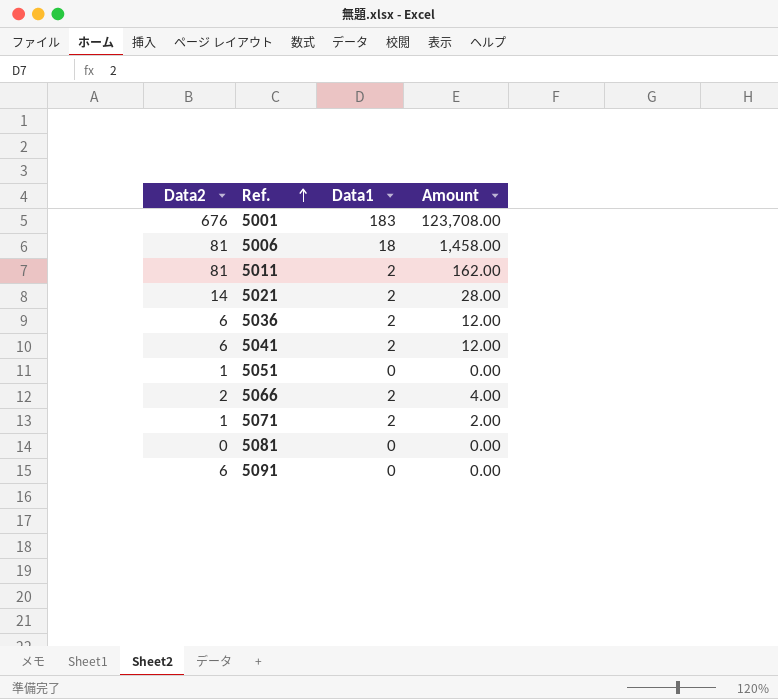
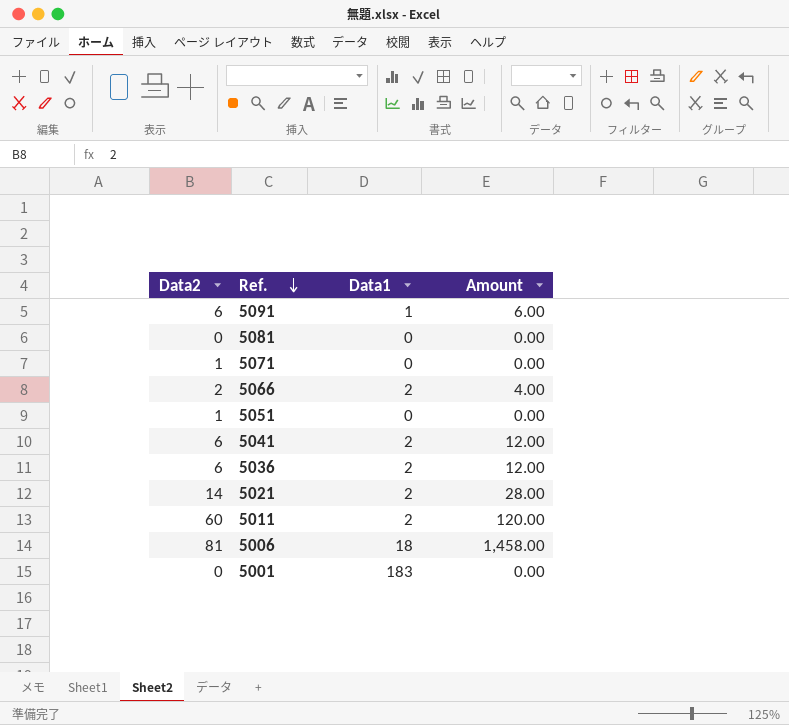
row order: Ref. ascending -> Ref. descending
5091 | Data1: 0 -> 1
5091 | Amount: 0.00 -> 6.00
5071 | Data1: 2 -> 0
5071 | Amount: 2.00 -> 0.00
5011 | Data2: 81 -> 60
5011 | Amount: 162.00 -> 120.00
5001 | Data2: 676 -> 0
5001 | Amount: 123,708.00 -> 0.00

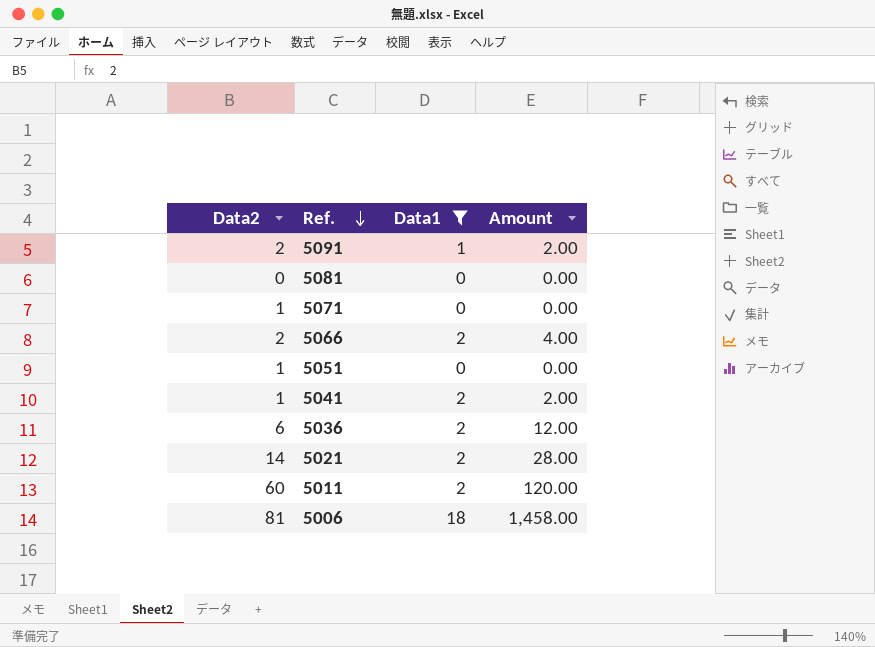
filter: none -> Data1 != 183
5091 | Data2: 6 -> 2
5091 | Amount: 6.00 -> 2.00
5041 | Data2: 6 -> 1
5041 | Amount: 12.00 -> 2.00

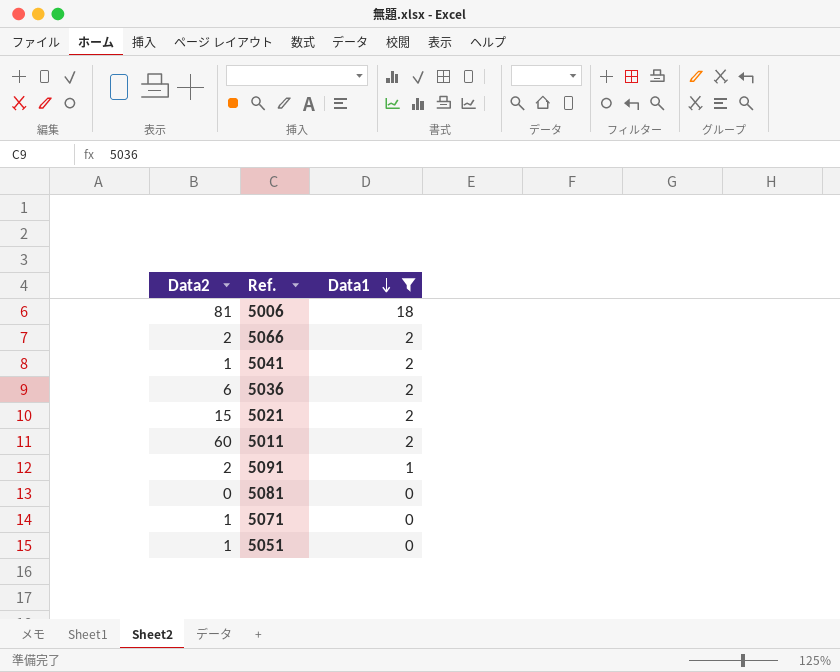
row order: Ref. descending -> Data1 descending
column Amount | formula: [Data2] * [Data1] -> none
5021 | Data2: 14 -> 15

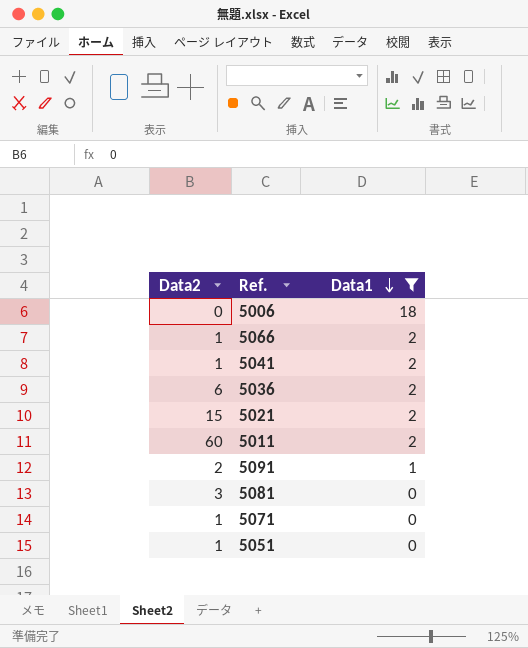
5006 | Data2: 81 -> 0
5066 | Data2: 2 -> 1
5081 | Data2: 0 -> 3

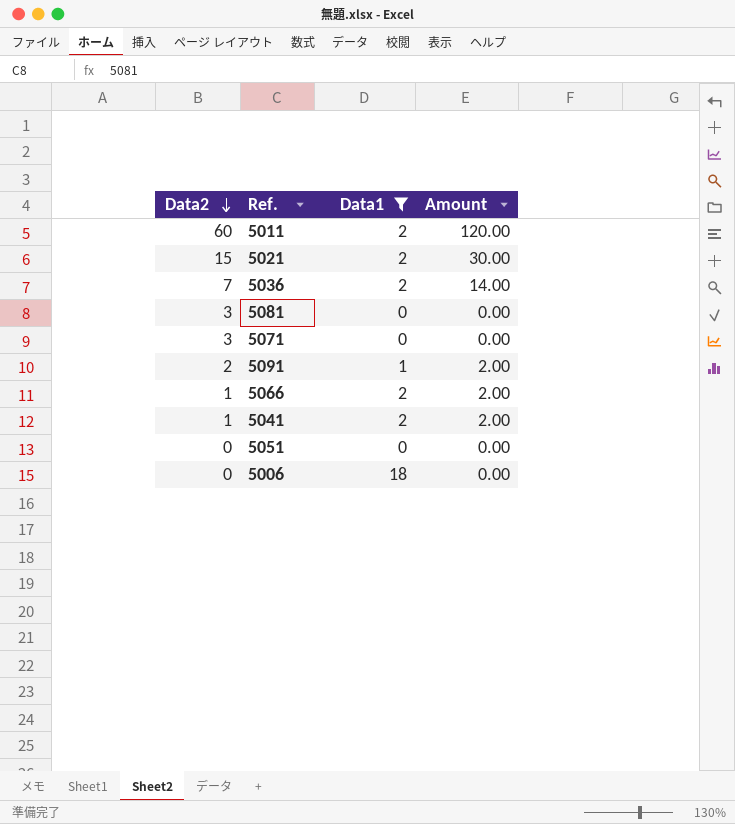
row order: Data1 descending -> Data2 descending
column Amount | formula: none -> [Data2] * [Data1]
5036 | Data2: 6 -> 7
5071 | Data2: 1 -> 3
5051 | Data2: 1 -> 0

